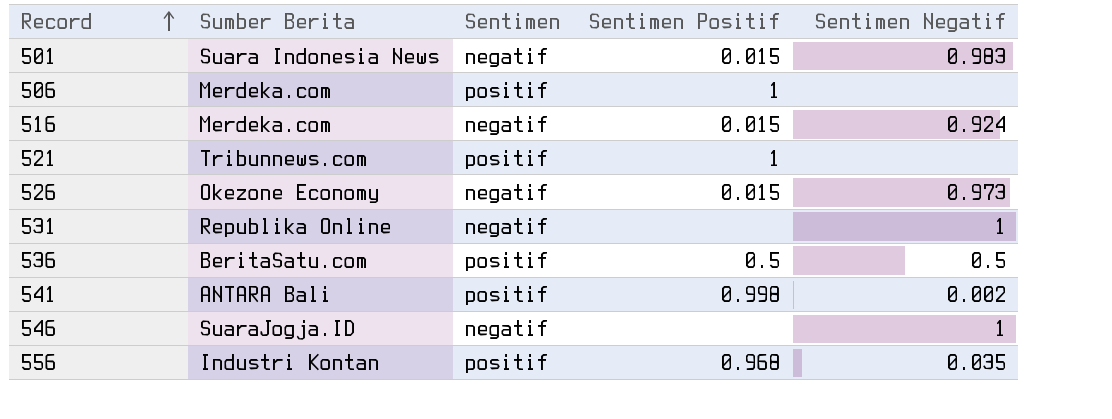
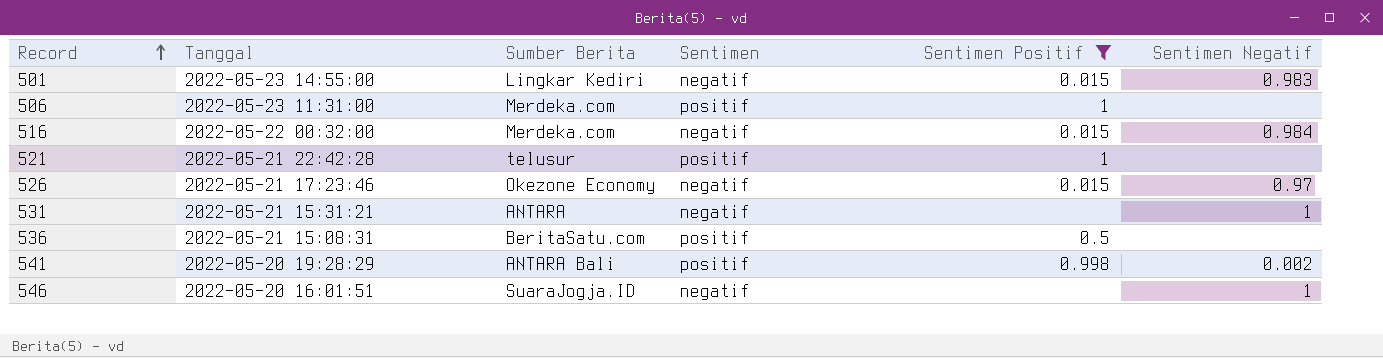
filter: none -> Sentimen Positif != 0.968
column Tanggal | position: none -> 2
501 | Sumber Berita: Suara Indonesia News -> Lingkar Kediri
516 | Sentimen Negatif: 0.924 -> 0.984
521 | Sumber Berita: Tribunnews.com -> telusur
526 | Sentimen Negatif: 0.973 -> 0.97
531 | Sumber Berita: Republika Online -> ANTARA
536 | Sentimen Negatif: 0.5 -> none

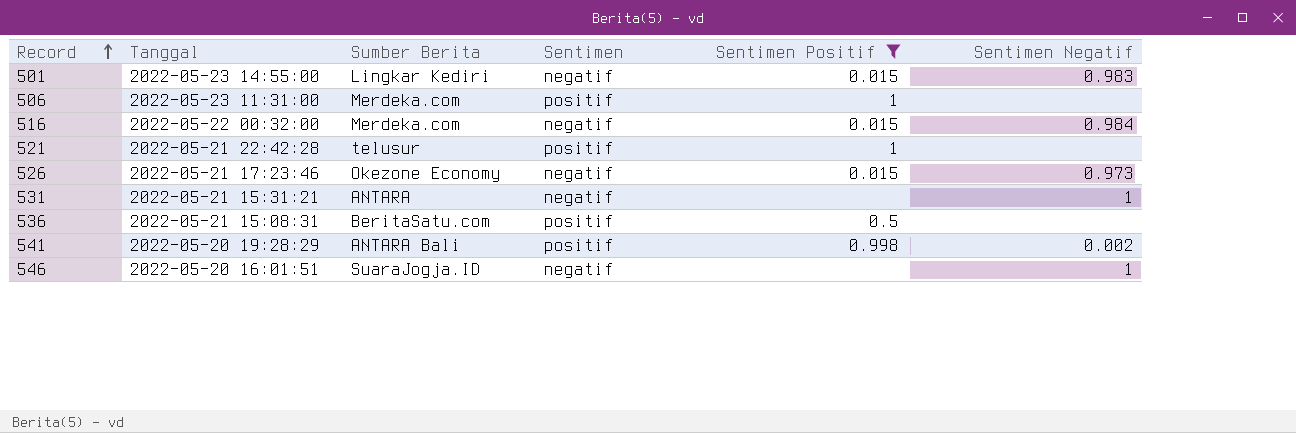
526 | Sentimen Negatif: 0.97 -> 0.973

